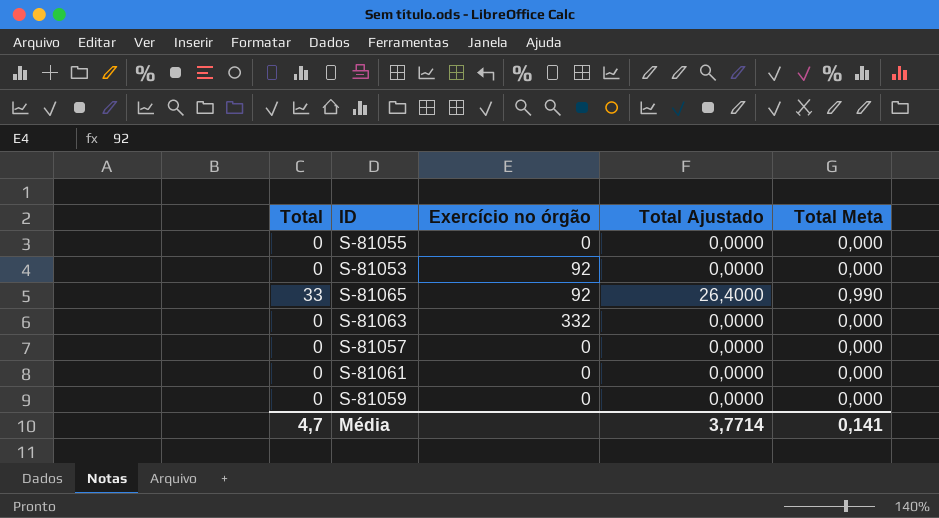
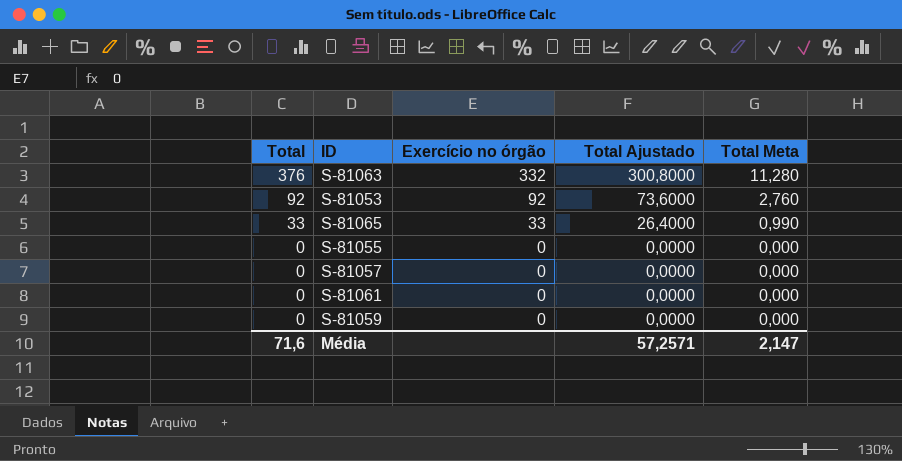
row order: none -> Total descending
S-81063 | Total: 0 -> 376
S-81063 | Total Ajustado: 0,0000 -> 300,8000
S-81063 | Total Meta: 0,000 -> 11,280
S-81053 | Total: 0 -> 92
S-81053 | Total Ajustado: 0,0000 -> 73,6000
S-81053 | Total Meta: 0,000 -> 2,760
S-81065 | Exercício no órgão: 92 -> 33
Média | Total: 4,7 -> 71,6
Média | Total Ajustado: 3,7714 -> 57,2571
Média | Total Meta: 0,141 -> 2,147

